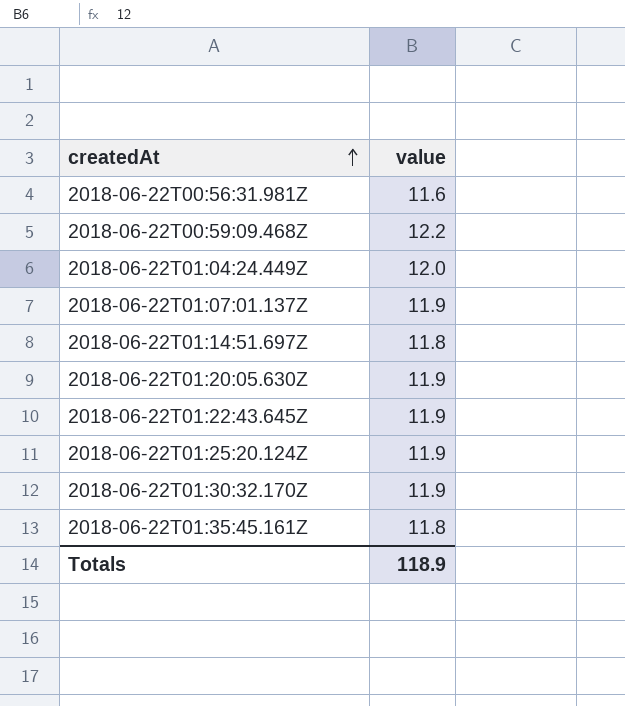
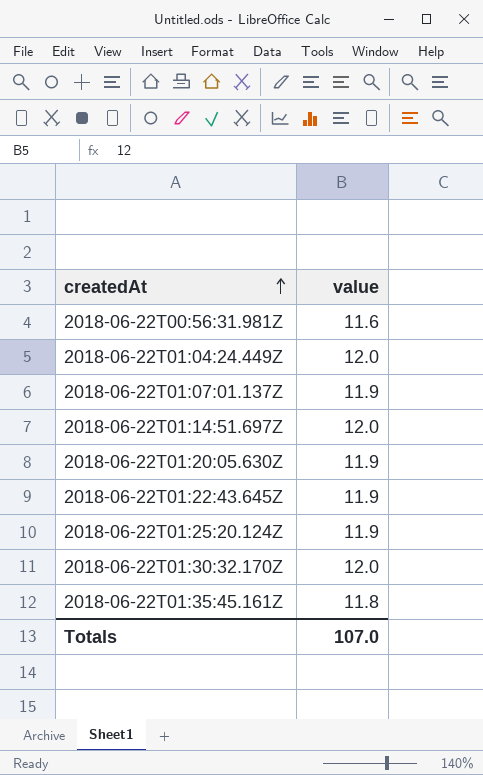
row 2018-06-22T00:59:09.468Z: 12.2 -> none
2018-06-22T01:14:51.697Z | value: 11.8 -> 12.0
2018-06-22T01:30:32.170Z | value: 11.9 -> 12.0
Totals | value: 118.9 -> 107.0

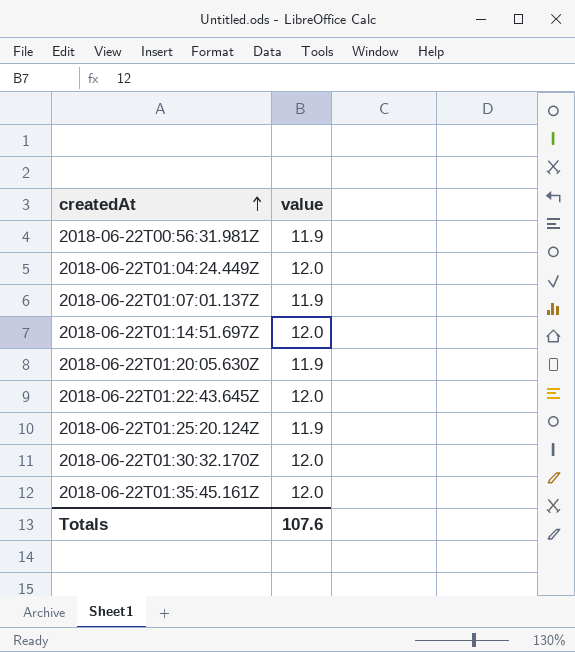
2018-06-22T00:56:31.981Z | value: 11.6 -> 11.9
2018-06-22T01:22:43.645Z | value: 11.9 -> 12.0
2018-06-22T01:35:45.161Z | value: 11.8 -> 12.0
Totals | value: 107.0 -> 107.6

